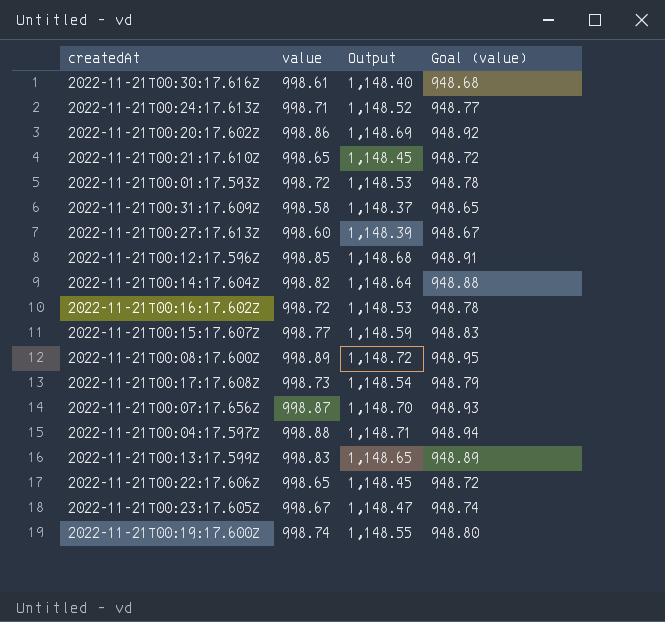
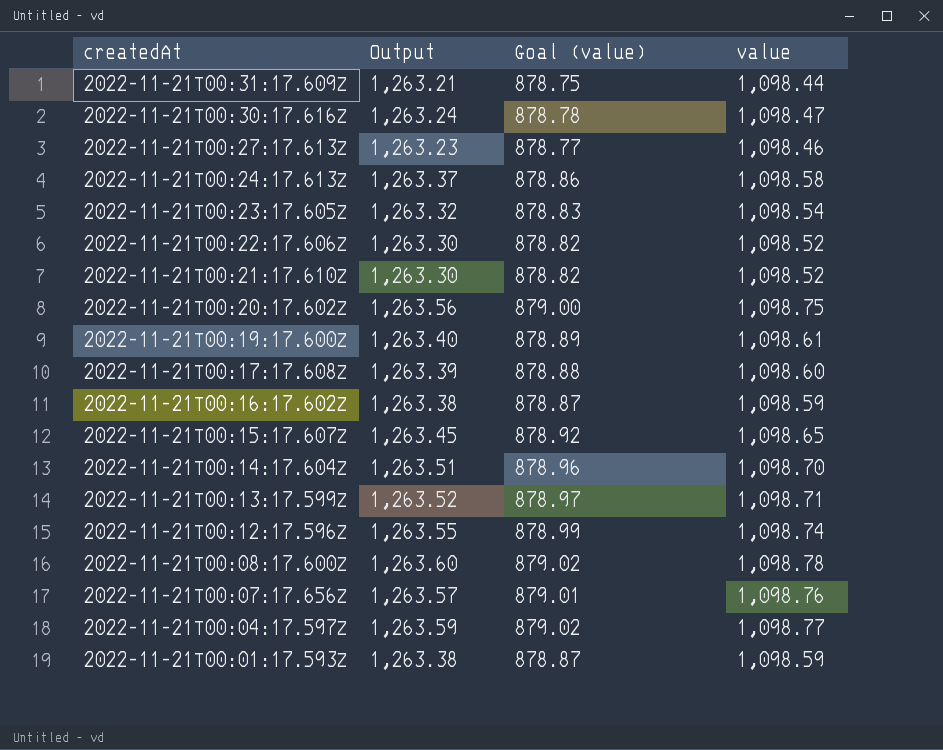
row order: none -> createdAt descending
column Goal (value) | formula: [value] * 0.95 -> [value] * 0.8
column value | position: 2 -> 4
2022-11-21T00:31:17.609Z | Output: 1,148.37 -> 1,263.21
2022-11-21T00:31:17.609Z | value: 998.58 -> 1,098.44
2022-11-21T00:30:17.616Z | Output: 1,148.40 -> 1,263.24
2022-11-21T00:30:17.616Z | value: 998.61 -> 1,098.47
2022-11-21T00:27:17.613Z | Output: 1,148.39 -> 1,263.23
2022-11-21T00:27:17.613Z | value: 998.60 -> 1,098.46
2022-11-21T00:24:17.613Z | Output: 1,148.52 -> 1,263.37
2022-11-21T00:24:17.613Z | value: 998.71 -> 1,098.58
2022-11-21T00:23:17.605Z | Output: 1,148.47 -> 1,263.32
2022-11-21T00:23:17.605Z | value: 998.67 -> 1,098.54
2022-11-21T00:22:17.606Z | Output: 1,148.45 -> 1,263.30
2022-11-21T00:22:17.606Z | value: 998.65 -> 1,098.52
2022-11-21T00:21:17.610Z | Output: 1,148.45 -> 1,263.30
2022-11-21T00:21:17.610Z | value: 998.65 -> 1,098.52
2022-11-21T00:20:17.602Z | Output: 1,148.69 -> 1,263.56
2022-11-21T00:20:17.602Z | value: 998.86 -> 1,098.75
2022-11-21T00:19:17.600Z | Output: 1,148.55 -> 1,263.40
2022-11-21T00:19:17.600Z | value: 998.74 -> 1,098.61
2022-11-21T00:17:17.608Z | Output: 1,148.54 -> 1,263.39
2022-11-21T00:17:17.608Z | value: 998.73 -> 1,098.60
2022-11-21T00:16:17.602Z | Output: 1,148.53 -> 1,263.38
2022-11-21T00:16:17.602Z | value: 998.72 -> 1,098.59
2022-11-21T00:15:17.607Z | Output: 1,148.59 -> 1,263.45
2022-11-21T00:15:17.607Z | value: 998.77 -> 1,098.65
2022-11-21T00:14:17.604Z | Output: 1,148.64 -> 1,263.51
2022-11-21T00:14:17.604Z | value: 998.82 -> 1,098.70
2022-11-21T00:13:17.599Z | Output: 1,148.65 -> 1,263.52
2022-11-21T00:13:17.599Z | value: 998.83 -> 1,098.71
2022-11-21T00:12:17.596Z | Output: 1,148.68 -> 1,263.55
2022-11-21T00:12:17.596Z | value: 998.85 -> 1,098.74
2022-11-21T00:08:17.600Z | Output: 1,148.72 -> 1,263.60
2022-11-21T00:08:17.600Z | value: 998.89 -> 1,098.78
2022-11-21T00:07:17.656Z | Output: 1,148.70 -> 1,263.57
2022-11-21T00:07:17.656Z | value: 998.87 -> 1,098.76
2022-11-21T00:04:17.597Z | Output: 1,148.71 -> 1,263.59
2022-11-21T00:04:17.597Z | value: 998.88 -> 1,098.77
2022-11-21T00:01:17.593Z | Output: 1,148.53 -> 1,263.38
2022-11-21T00:01:17.593Z | value: 998.72 -> 1,098.59

